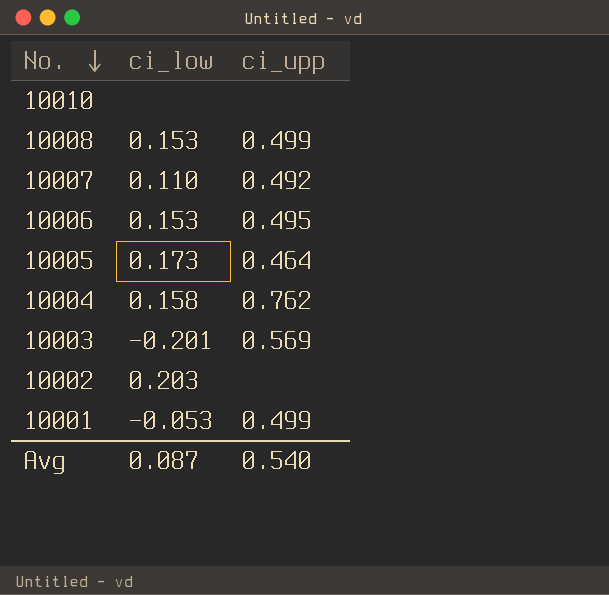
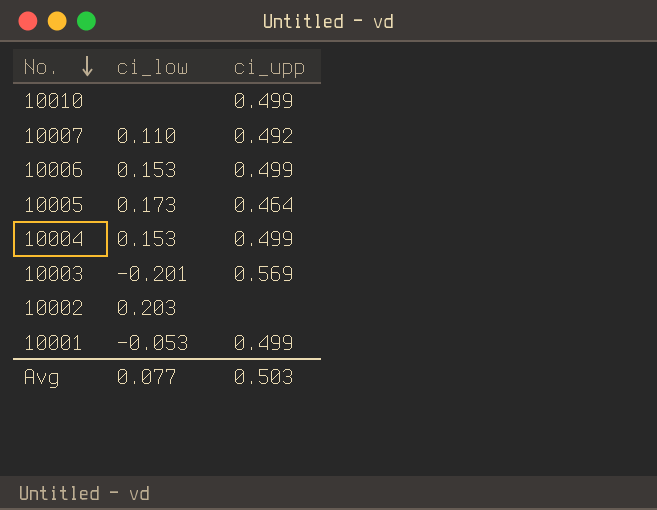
row 10008: 0.153 | 0.499 -> none
10010 | ci_upp: none -> 0.499
10006 | ci_upp: 0.495 -> 0.499
10004 | ci_low: 0.158 -> 0.153
10004 | ci_upp: 0.762 -> 0.499
Avg | ci_low: 0.087 -> 0.077
Avg | ci_upp: 0.540 -> 0.503

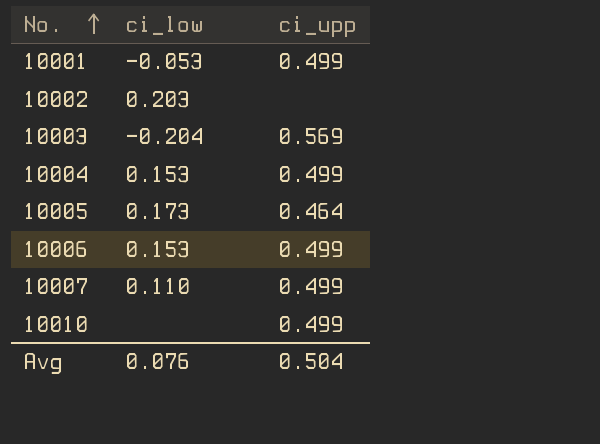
row order: No. descending -> No. ascending
10003 | ci_low: -0.201 -> -0.204
10007 | ci_upp: 0.492 -> 0.499
Avg | ci_low: 0.077 -> 0.076
Avg | ci_upp: 0.503 -> 0.504

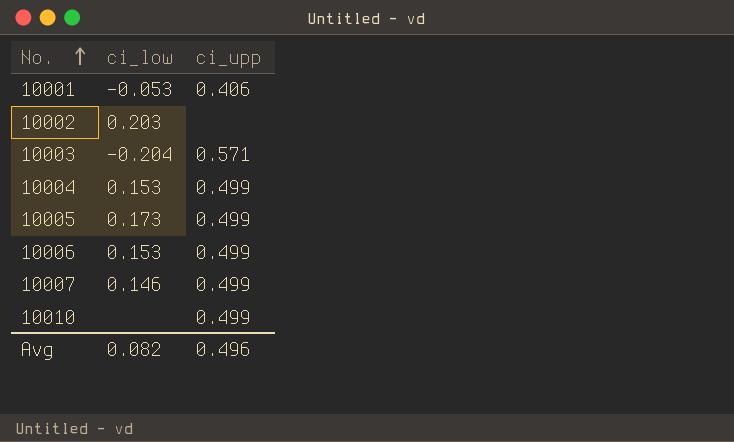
10001 | ci_upp: 0.499 -> 0.406
10003 | ci_upp: 0.569 -> 0.571
10005 | ci_upp: 0.464 -> 0.499
10007 | ci_low: 0.110 -> 0.146
Avg | ci_low: 0.076 -> 0.082
Avg | ci_upp: 0.504 -> 0.496

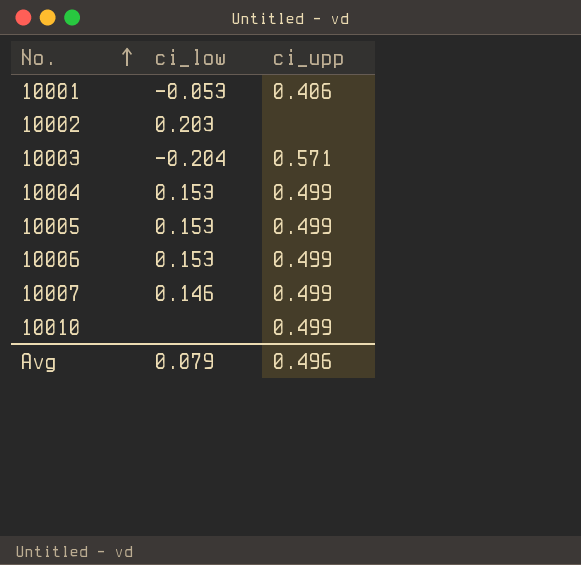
10005 | ci_low: 0.173 -> 0.153
Avg | ci_low: 0.082 -> 0.079

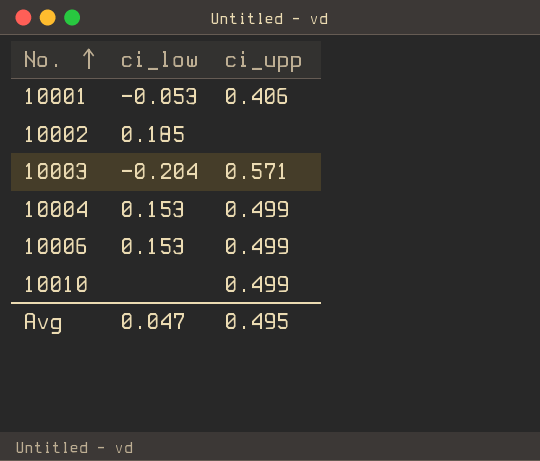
row 10005: 0.153 | 0.499 -> none
row 10007: 0.146 | 0.499 -> none
10002 | ci_low: 0.203 -> 0.185
Avg | ci_low: 0.079 -> 0.047
Avg | ci_upp: 0.496 -> 0.495

